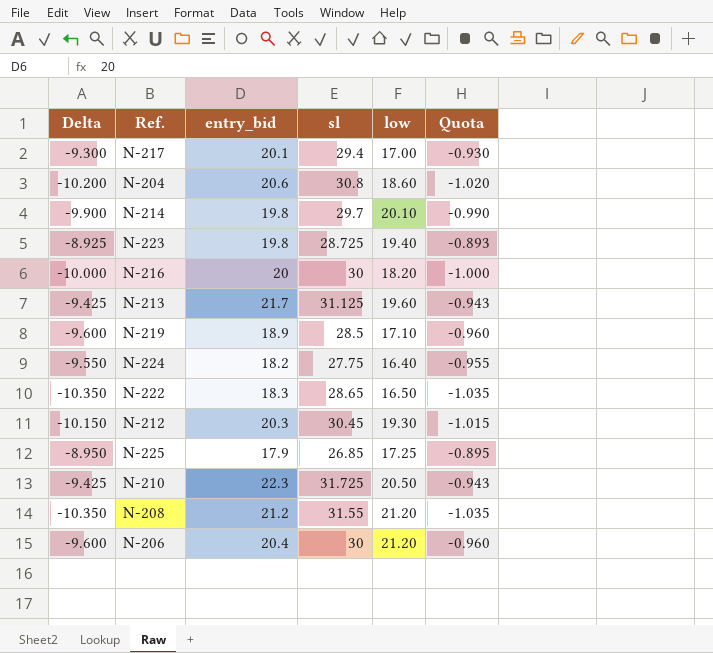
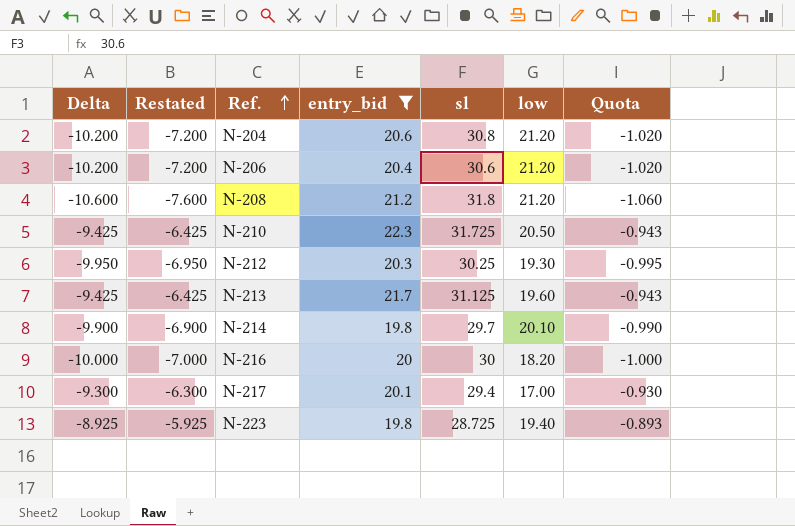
filter: none -> entry_bid >= 19.8
row order: none -> Ref. ascending
column Restated | formula: none -> [Delta] + 3
N-204 | low: 18.60 -> 21.20
N-206 | Delta: -9.600 -> -10.200
N-206 | sl: 30 -> 30.6
N-206 | Quota: -0.960 -> -1.020
N-208 | Delta: -10.350 -> -10.600
N-208 | sl: 31.55 -> 31.8
N-208 | Quota: -1.035 -> -1.060
N-212 | Delta: -10.150 -> -9.950
N-212 | sl: 30.45 -> 30.25
N-212 | Quota: -1.015 -> -0.995

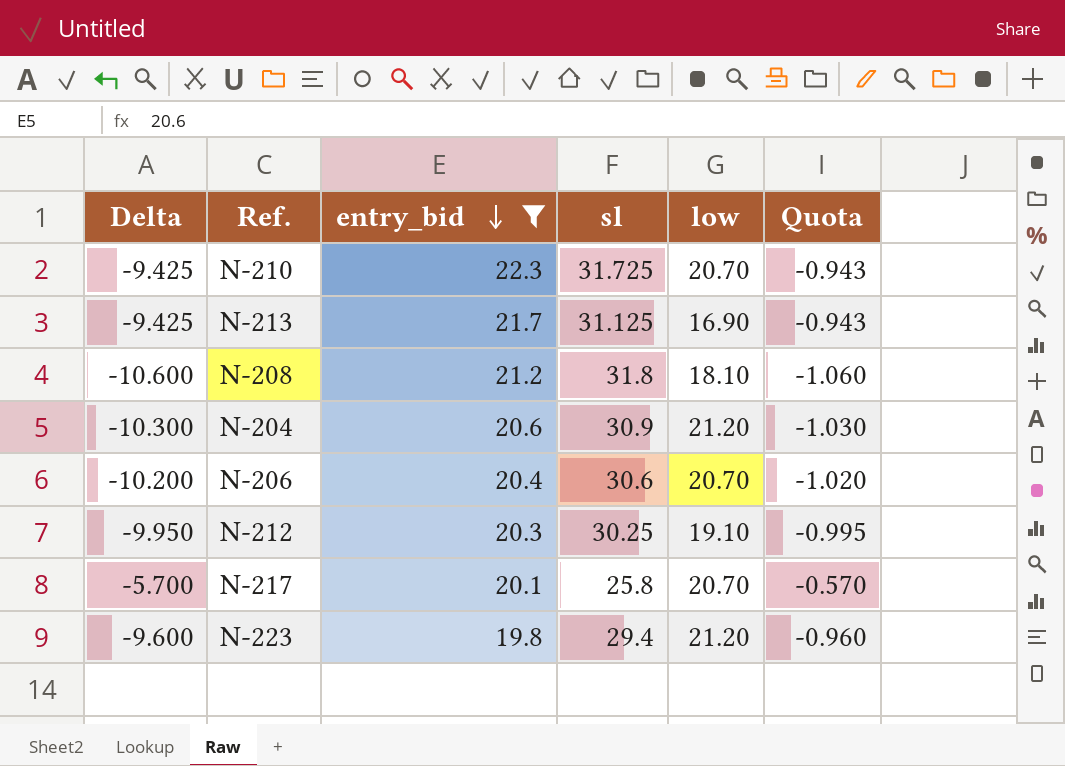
row order: Ref. ascending -> entry_bid descending
column Restated | formula: [Delta] + 3 -> none
row N-214: -9.900 | -6.900 | 19.8 | 29.7 | 20.10 | -0.990 -> none
row N-216: -10.000 | -7.000 | 20 | 30 | 18.20 | -1.000 -> none
N-210 | low: 20.50 -> 20.70
N-213 | low: 19.60 -> 16.90
N-208 | low: 21.20 -> 18.10
N-204 | Delta: -10.200 -> -10.300
N-204 | sl: 30.8 -> 30.9
N-204 | Quota: -1.020 -> -1.030
N-206 | low: 21.20 -> 20.70
N-212 | low: 19.30 -> 19.10
N-217 | Delta: -9.300 -> -5.700
N-217 | sl: 29.4 -> 25.8
N-217 | low: 17.00 -> 20.70
N-217 | Quota: -0.930 -> -0.570
N-223 | Delta: -8.925 -> -9.600
N-223 | sl: 28.725 -> 29.4
N-223 | low: 19.40 -> 21.20
N-223 | Quota: -0.893 -> -0.960

